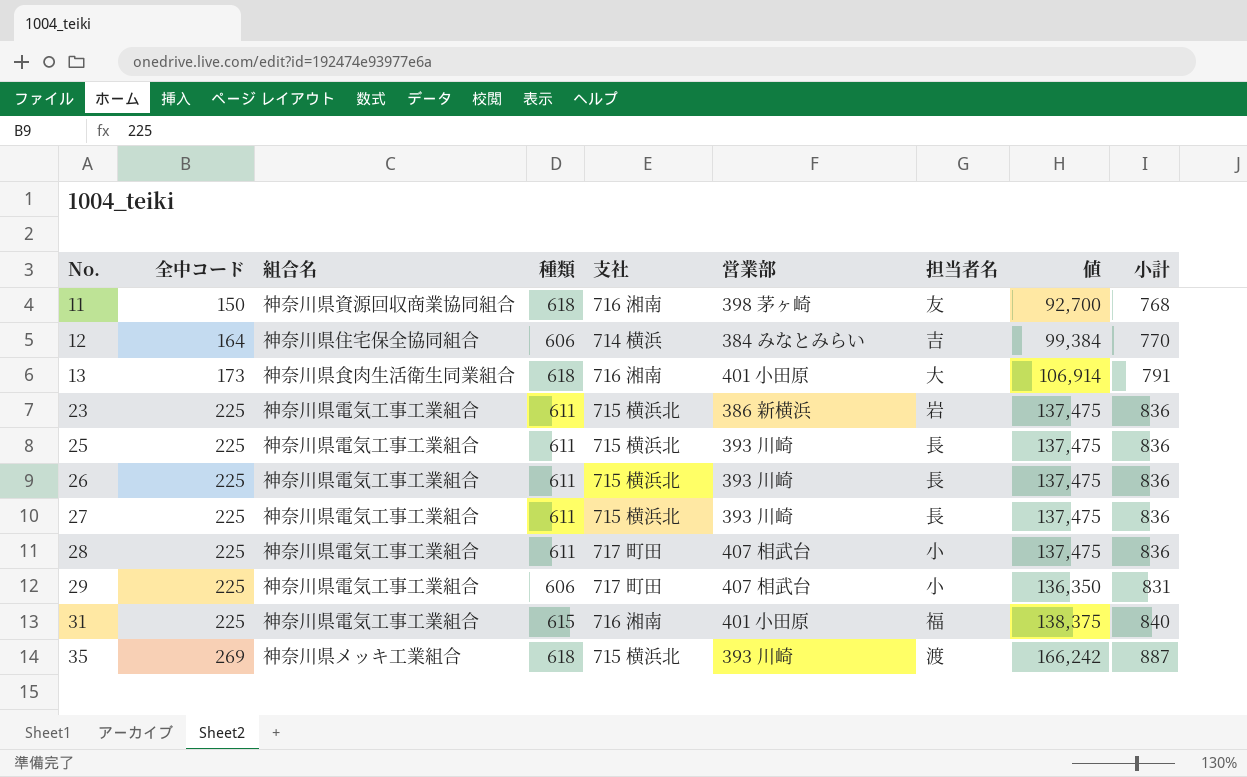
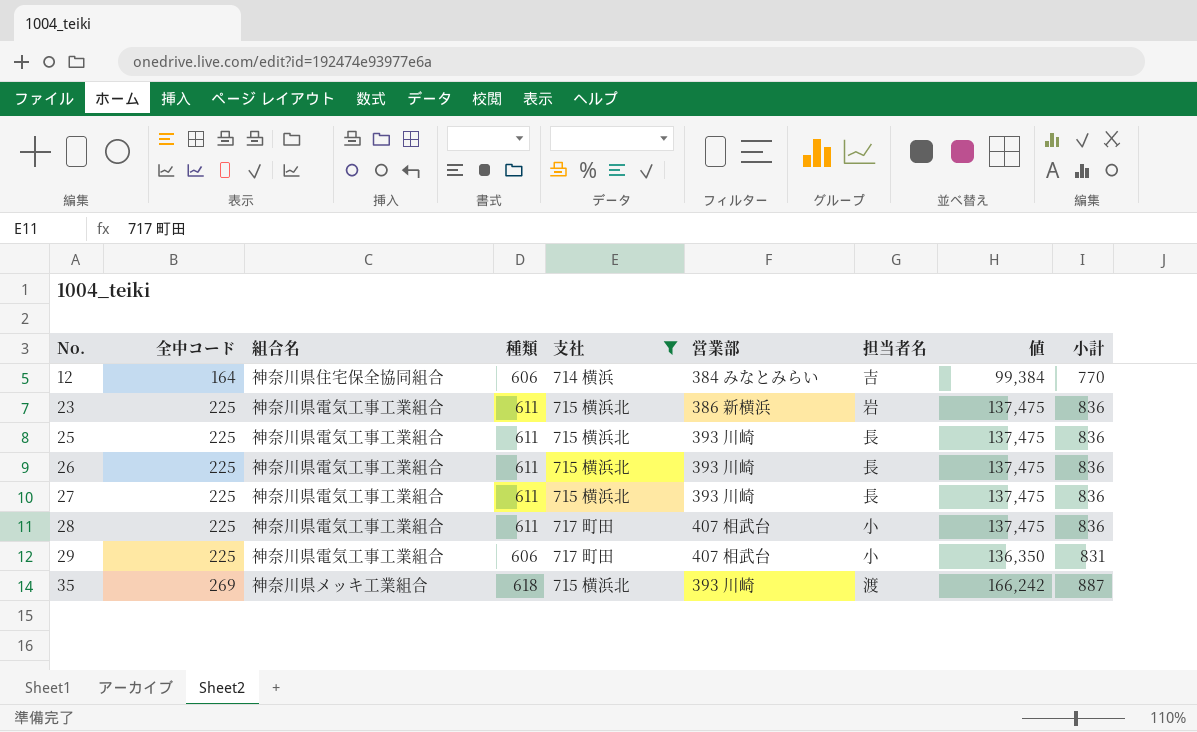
filter: none -> 支社 != 716 湘南

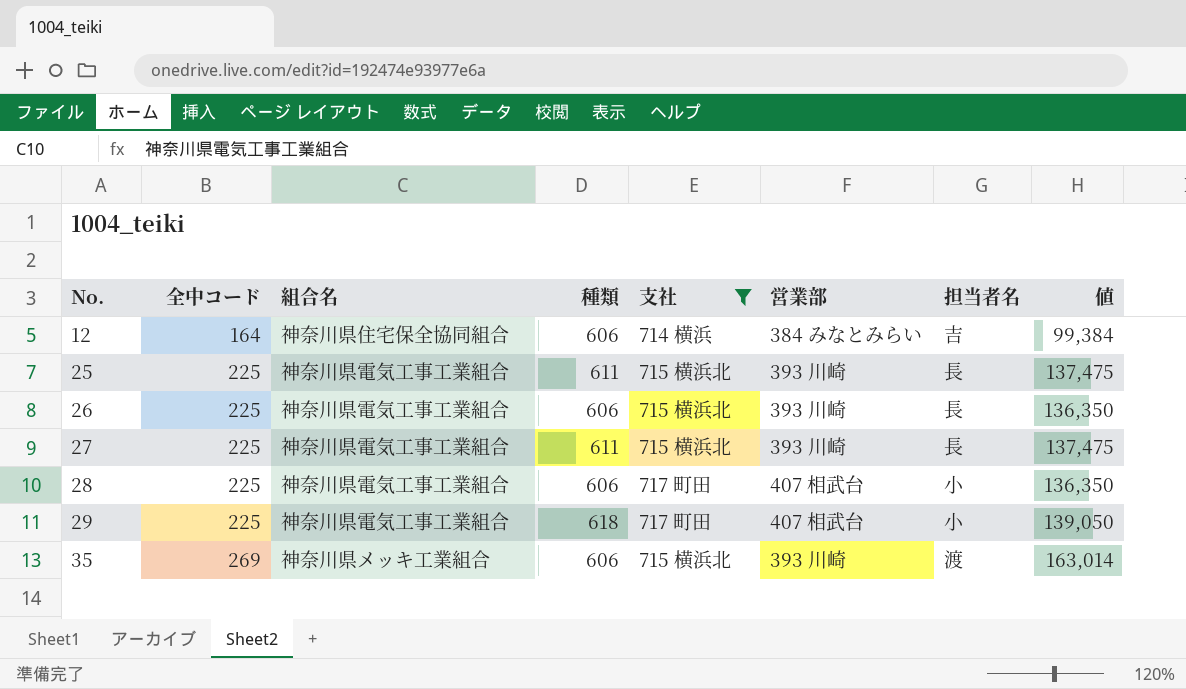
column 小計 | formula: [全中コード] + [種類] -> none
row 23: 225 | 神奈川県電気工事工業組合 | 611 | 715 横浜北 | 386 新横浜 | 岩 | 137,475 | 836 -> none
26 | 種類: 611 -> 606
26 | 値: 137,475 -> 136,350
28 | 種類: 611 -> 606
28 | 値: 137,475 -> 136,350
29 | 種類: 606 -> 618
29 | 値: 136,350 -> 139,050
35 | 種類: 618 -> 606
35 | 値: 166,242 -> 163,014

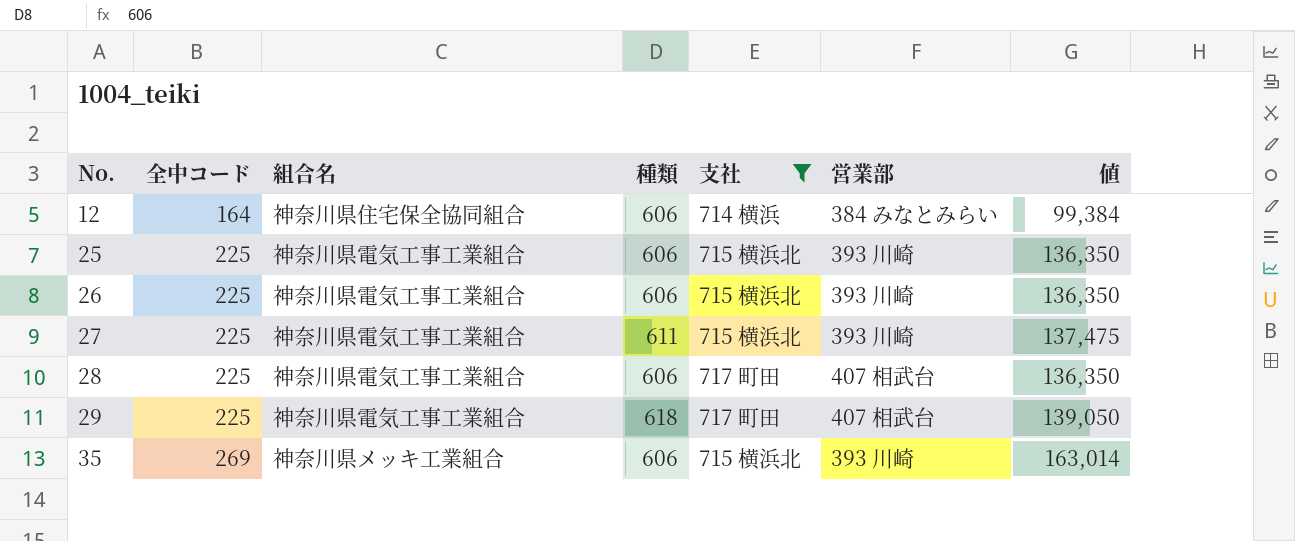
column 担当者名 | position: 7 -> none
25 | 種類: 611 -> 606
25 | 値: 137,475 -> 136,350

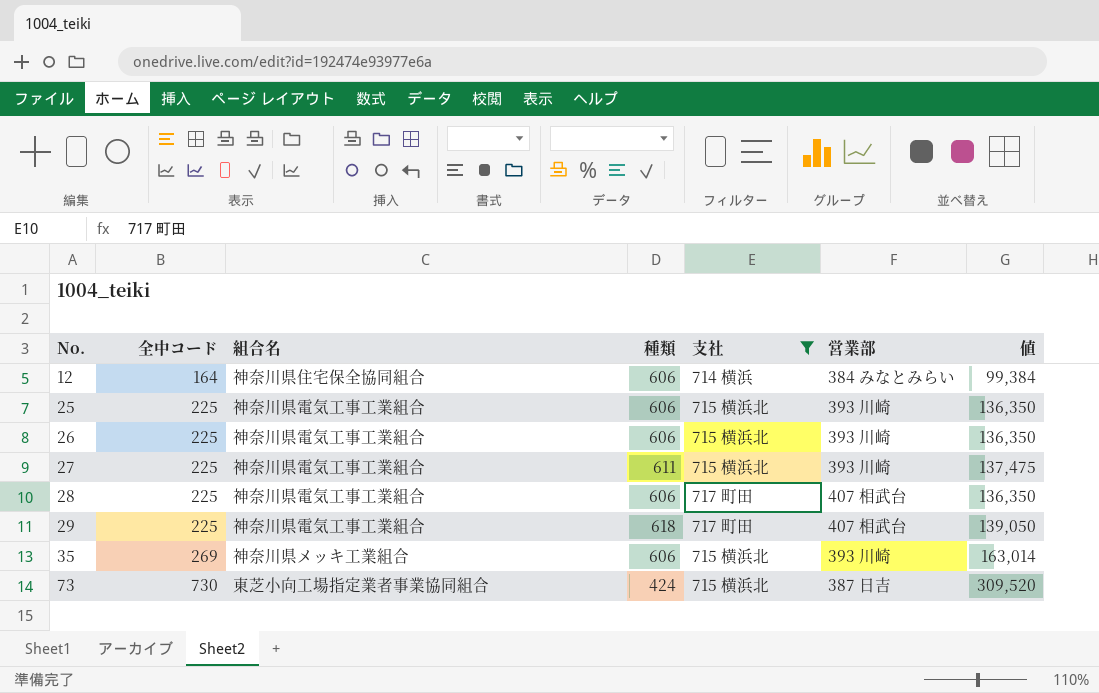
row 73: none -> 730 | 東芝小向工場指定業者事業協同組合 | 424 | 715 横浜北 | 387 日吉 | 309,520

